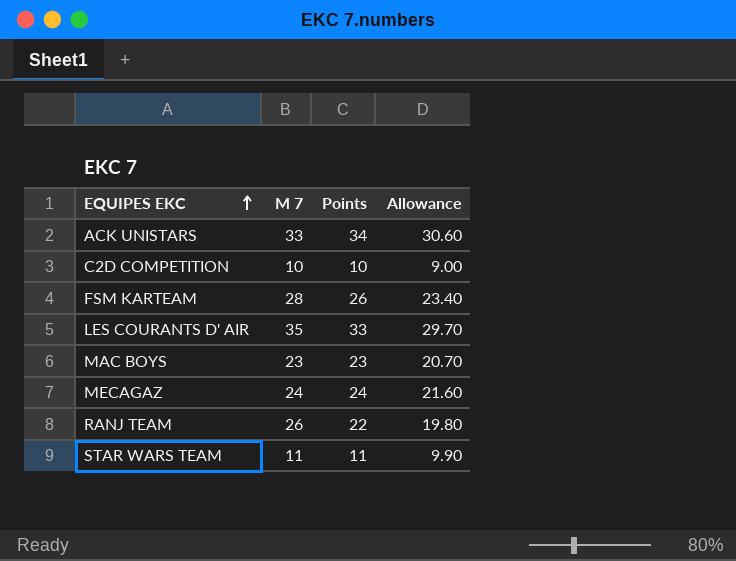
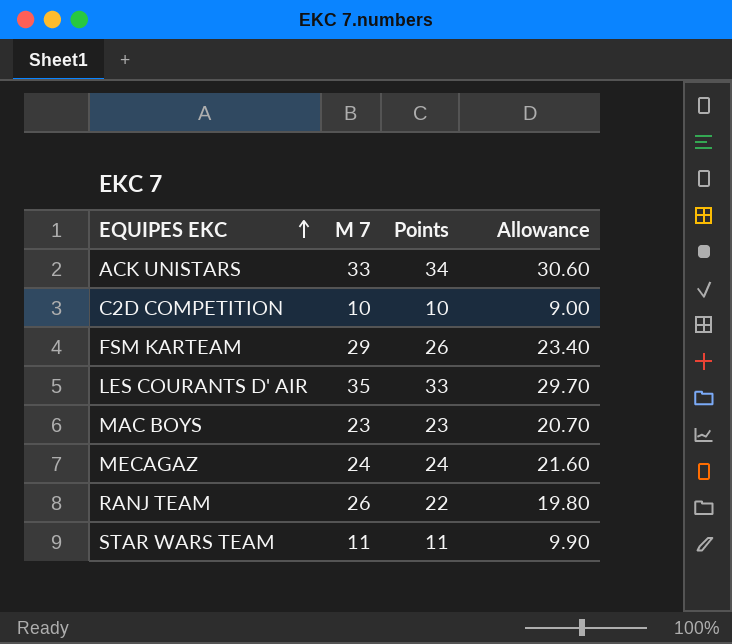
FSM KARTEAM | M 7: 28 -> 29

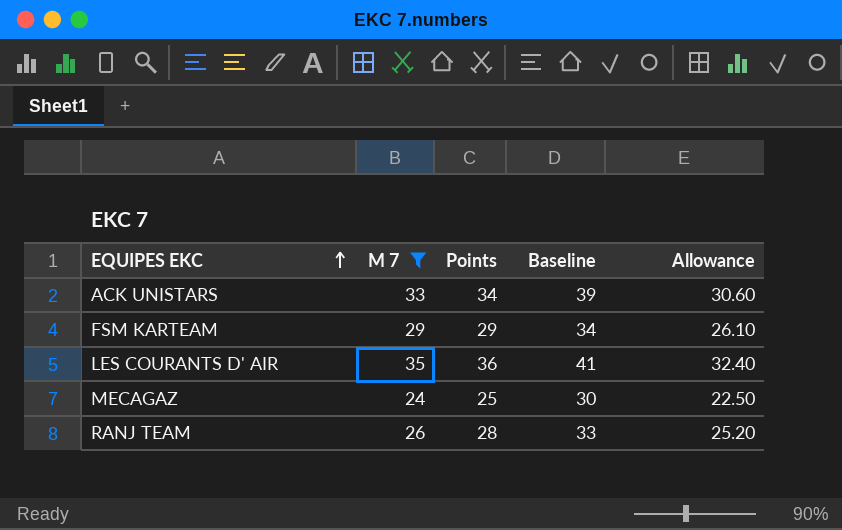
filter: none -> M 7 >= 24
column Baseline | formula: none -> [Points] + 5
FSM KARTEAM | Points: 26 -> 29
FSM KARTEAM | Allowance: 23.40 -> 26.10
LES COURANTS D' AIR | Points: 33 -> 36
LES COURANTS D' AIR | Allowance: 29.70 -> 32.40
MECAGAZ | Points: 24 -> 25
MECAGAZ | Allowance: 21.60 -> 22.50
RANJ TEAM | Points: 22 -> 28
RANJ TEAM | Allowance: 19.80 -> 25.20

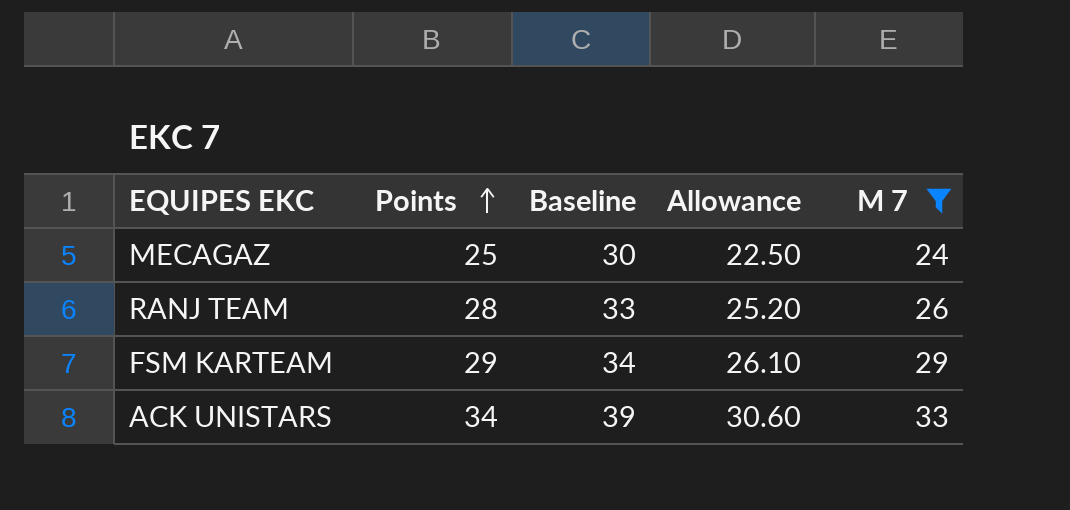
row order: EQUIPES EKC ascending -> Points ascending
column M 7 | position: 2 -> 5
row LES COURANTS D' AIR: 35 | 36 | 41 | 32.40 -> none

